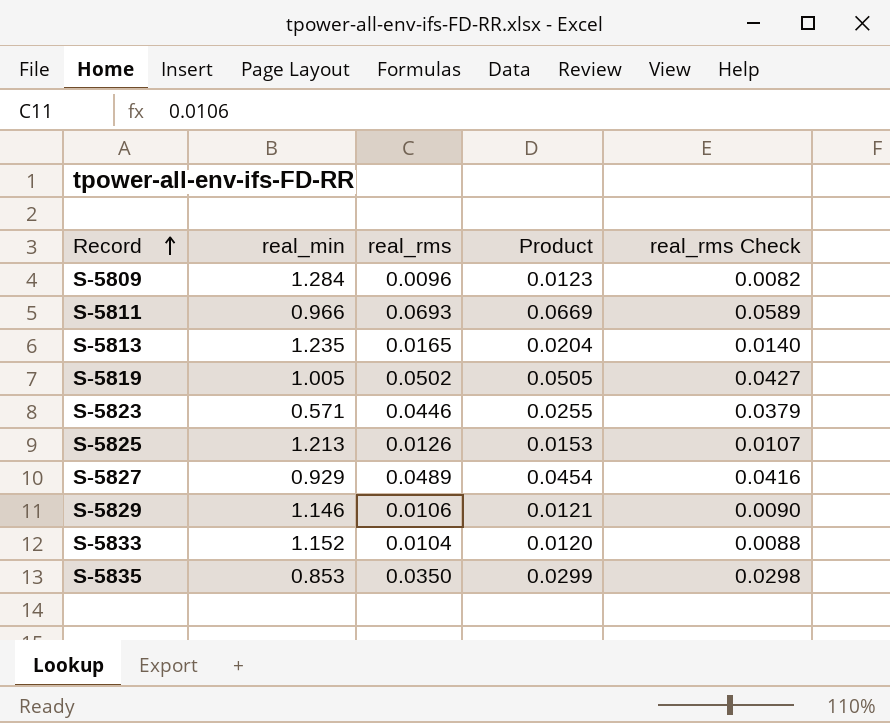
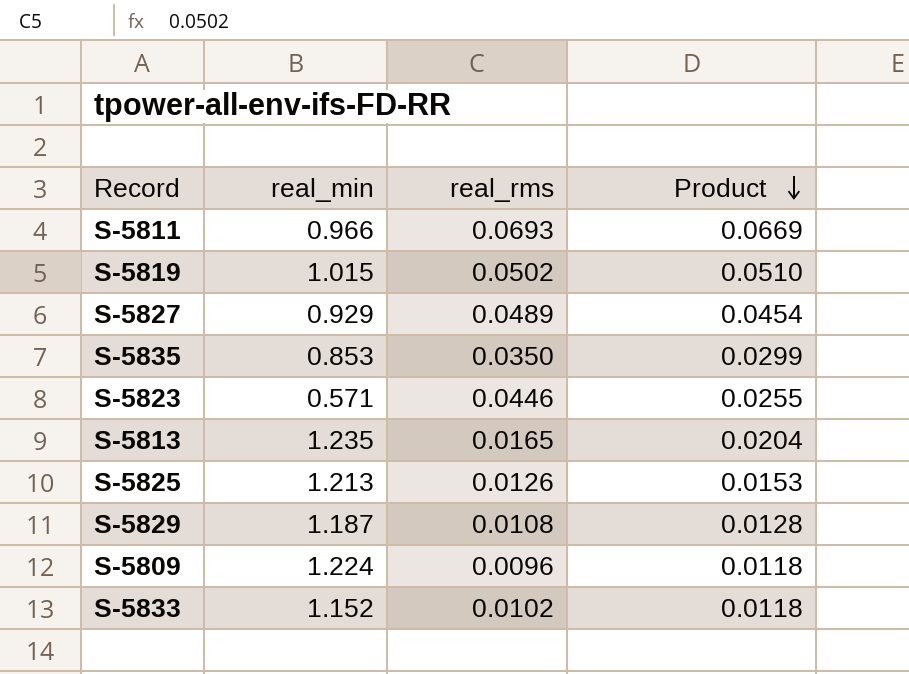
row order: Record ascending -> Product descending
column real_rms Check | formula: [real_rms] * 0.85 -> none
S-5819 | real_min: 1.005 -> 1.015
S-5819 | Product: 0.0505 -> 0.0510
S-5829 | real_min: 1.146 -> 1.187
S-5829 | real_rms: 0.0106 -> 0.0108
S-5829 | Product: 0.0121 -> 0.0128
S-5809 | real_min: 1.284 -> 1.224
S-5809 | Product: 0.0123 -> 0.0118
S-5833 | real_rms: 0.0104 -> 0.0102
S-5833 | Product: 0.0120 -> 0.0118

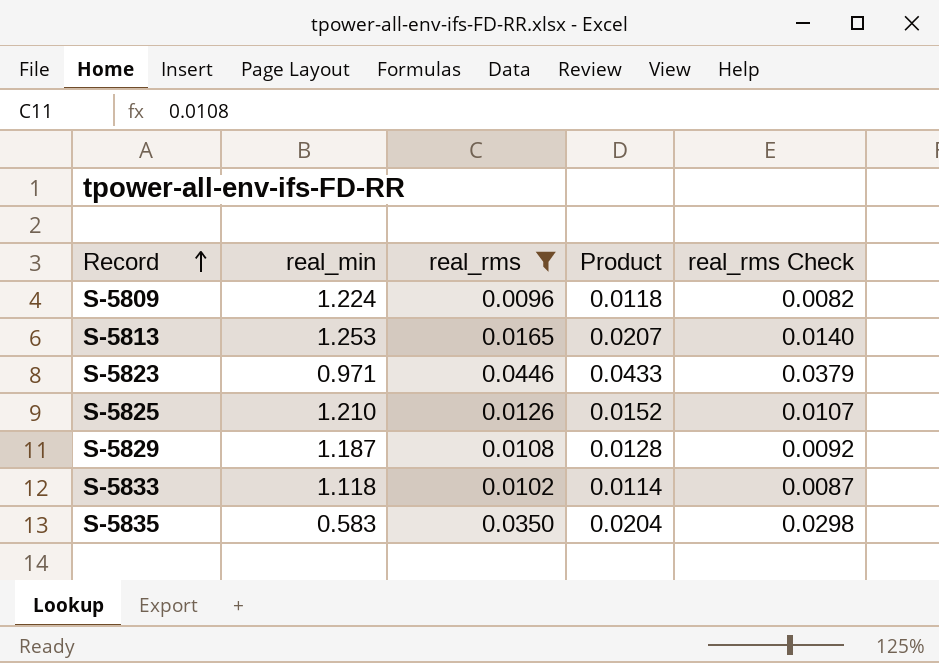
filter: none -> real_rms <= 0.0446
row order: Product descending -> Record ascending
column real_rms Check | formula: none -> [real_rms] * 0.85
S-5813 | real_min: 1.235 -> 1.253
S-5813 | Product: 0.0204 -> 0.0207
S-5823 | real_min: 0.571 -> 0.971
S-5823 | Product: 0.0255 -> 0.0433
S-5825 | real_min: 1.213 -> 1.210
S-5825 | Product: 0.0153 -> 0.0152
S-5833 | real_min: 1.152 -> 1.118
S-5833 | Product: 0.0118 -> 0.0114
S-5835 | real_min: 0.853 -> 0.583
S-5835 | Product: 0.0299 -> 0.0204

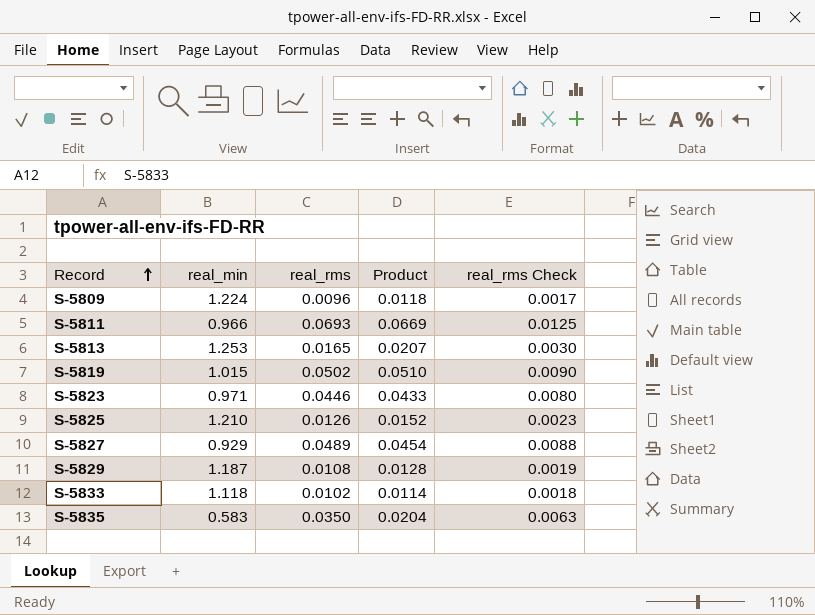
filter: real_rms <= 0.0446 -> none
column real_rms Check | formula: [real_rms] * 0.85 -> [real_rms] * 0.18

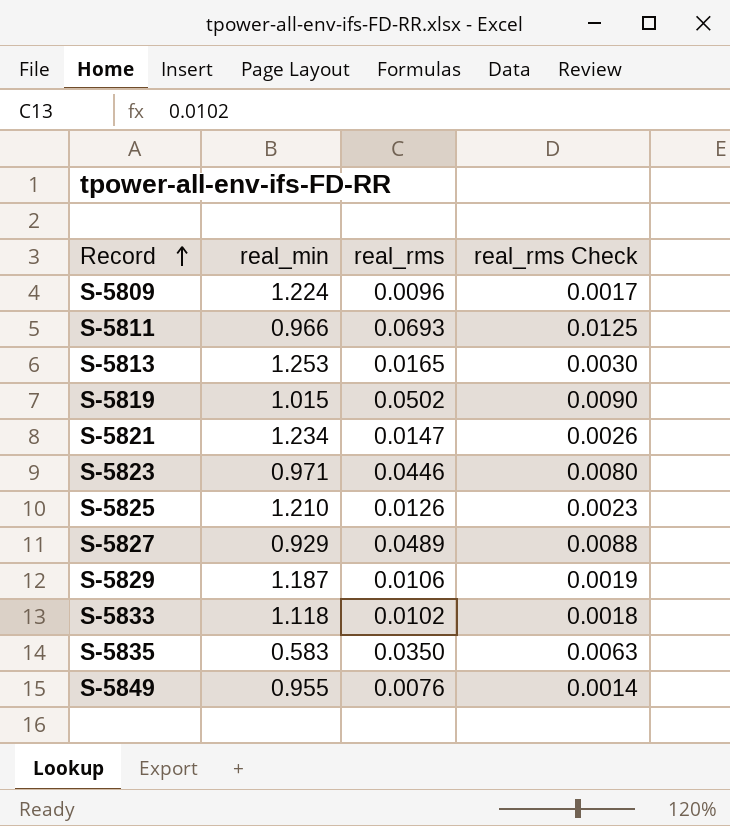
column Product | formula: [real_min] * [real_rms] -> none
row S-5821: none -> 1.234 | 0.0147 | 0.0026
S-5829 | real_rms: 0.0108 -> 0.0106
row S-5849: none -> 0.955 | 0.0076 | 0.0014

